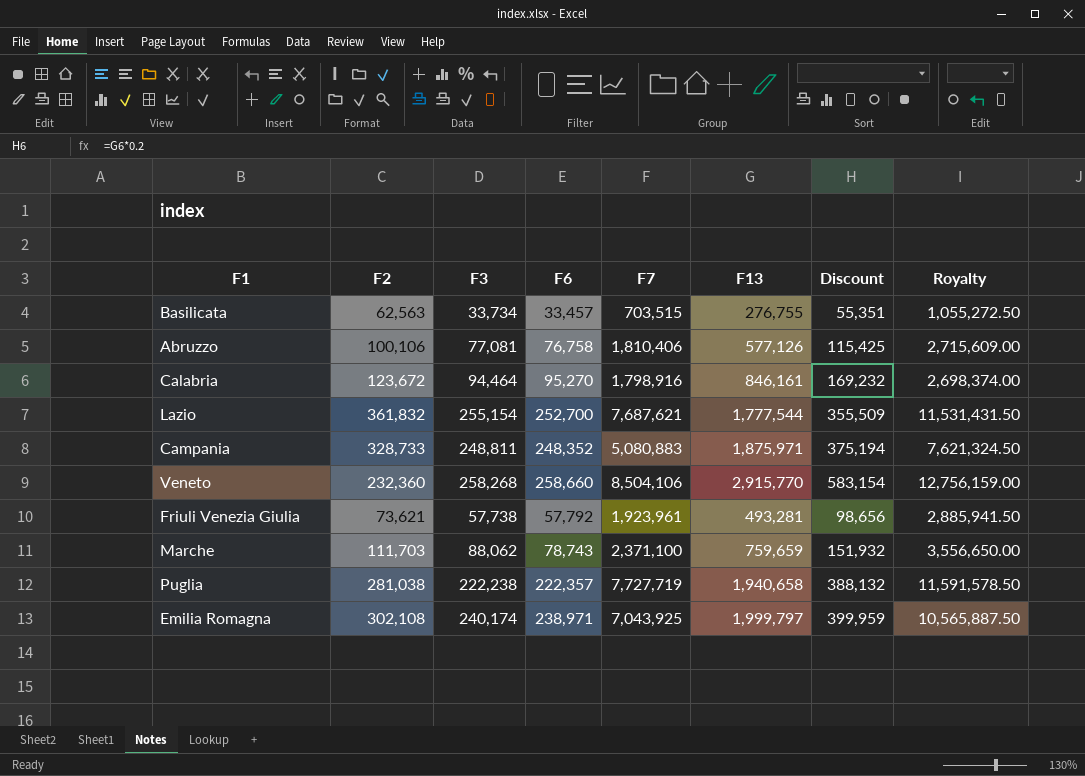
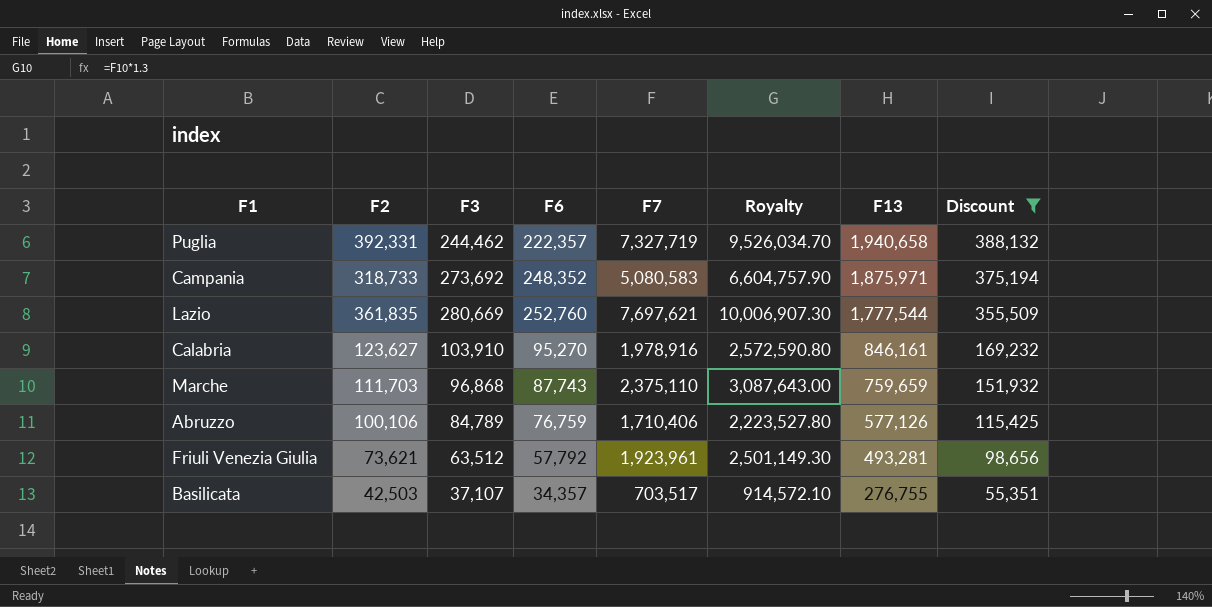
filter: none -> Discount <= 388,132
row order: none -> F13 descending
column Royalty | formula: [F7] * 1.5 -> [F7] * 1.3
column Royalty | position: 8 -> 6
Puglia | F2: 281,038 -> 392,331
Puglia | F3: 222,238 -> 244,462
Puglia | F7: 7,727,719 -> 7,327,719
Campania | F2: 328,733 -> 318,733
Campania | F3: 248,811 -> 273,692
Campania | F7: 5,080,883 -> 5,080,583
Lazio | F2: 361,832 -> 361,835
Lazio | F3: 255,154 -> 280,669
Lazio | F6: 252,700 -> 252,760
Lazio | F7: 7,687,621 -> 7,697,621
Calabria | F2: 123,672 -> 123,627
Calabria | F3: 94,464 -> 103,910
Calabria | F7: 1,798,916 -> 1,978,916
Marche | F3: 88,062 -> 96,868
Marche | F6: 78,743 -> 87,743
Marche | F7: 2,371,100 -> 2,375,110
Abruzzo | F3: 77,081 -> 84,789
Abruzzo | F6: 76,758 -> 76,759
Abruzzo | F7: 1,810,406 -> 1,710,406
Friuli Venezia Giulia | F3: 57,738 -> 63,512
Basilicata | F2: 62,563 -> 42,503
Basilicata | F3: 33,734 -> 37,107
Basilicata | F6: 33,457 -> 34,357
Basilicata | F7: 703,515 -> 703,517

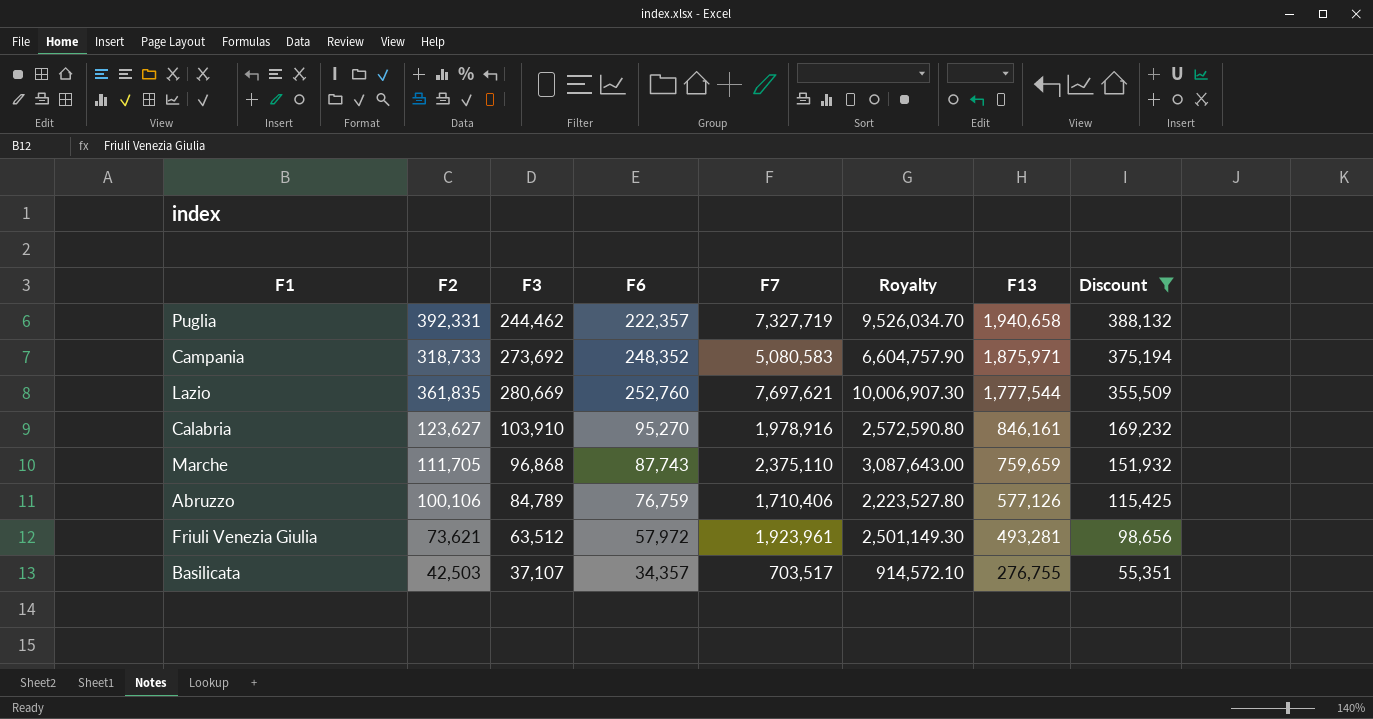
Marche | F2: 111,703 -> 111,705
Friuli Venezia Giulia | F6: 57,792 -> 57,972

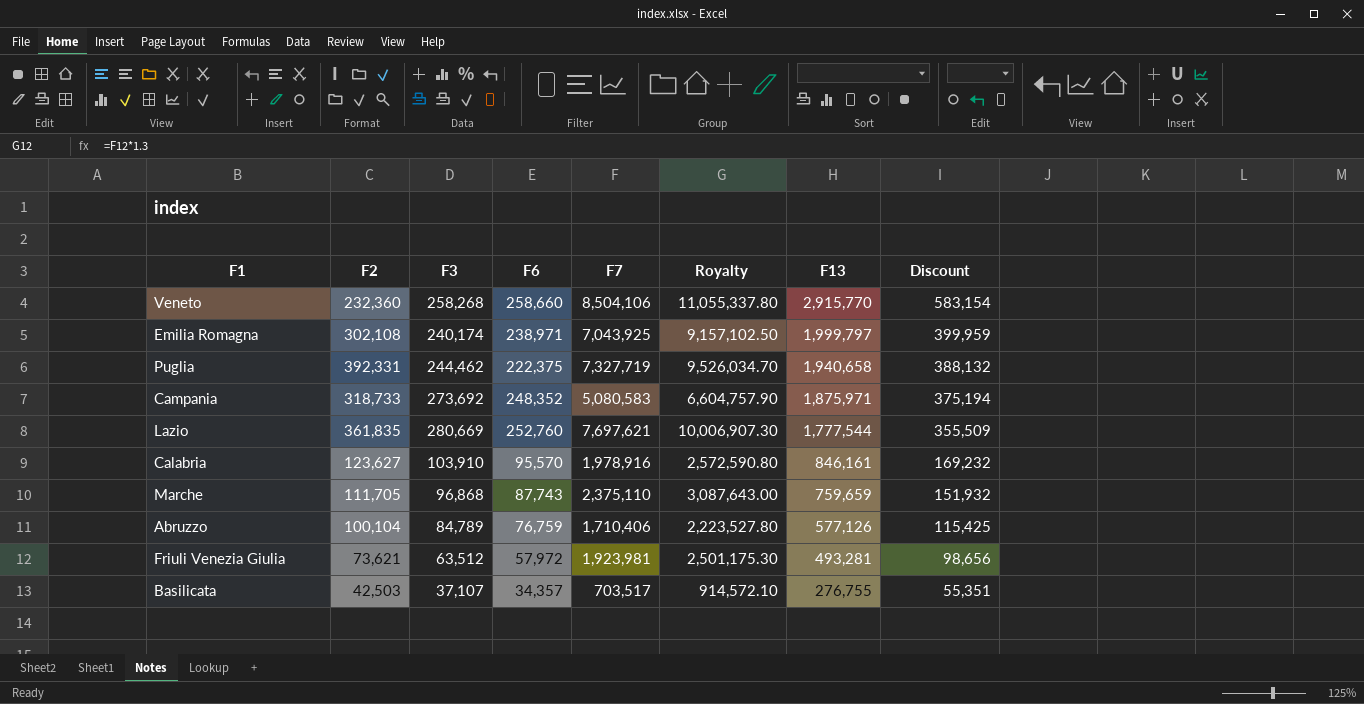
filter: Discount <= 388,132 -> none
Puglia | F6: 222,357 -> 222,375
Calabria | F6: 95,270 -> 95,570
Abruzzo | F2: 100,106 -> 100,104
Friuli Venezia Giulia | F7: 1,923,961 -> 1,923,981
Friuli Venezia Giulia | Royalty: 2,501,149.30 -> 2,501,175.30

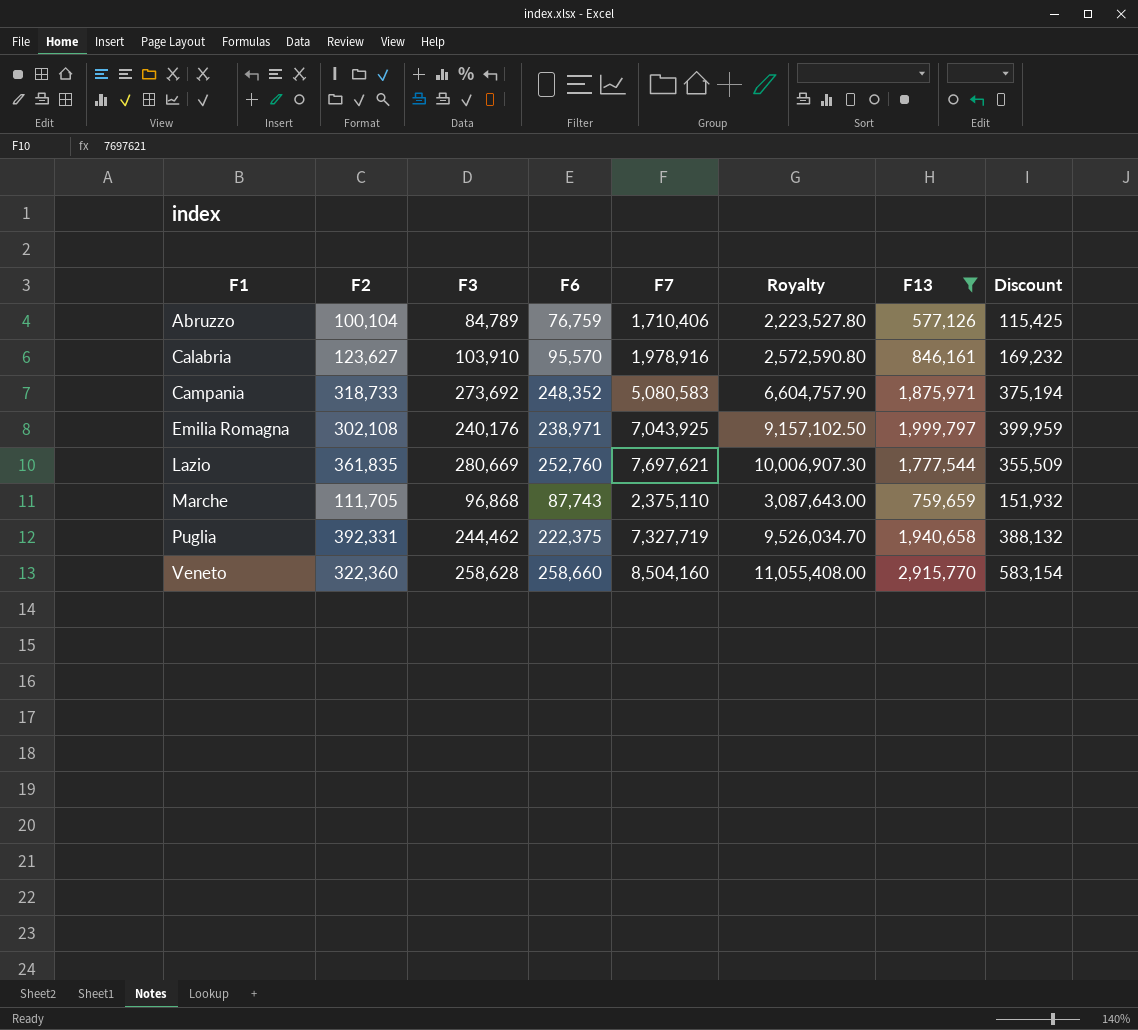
filter: none -> F13 >= 577,126
row order: F13 descending -> F1 ascending
Emilia Romagna | F3: 240,174 -> 240,176
Veneto | F2: 232,360 -> 322,360
Veneto | F3: 258,268 -> 258,628
Veneto | F7: 8,504,106 -> 8,504,160
Veneto | Royalty: 11,055,337.80 -> 11,055,408.00

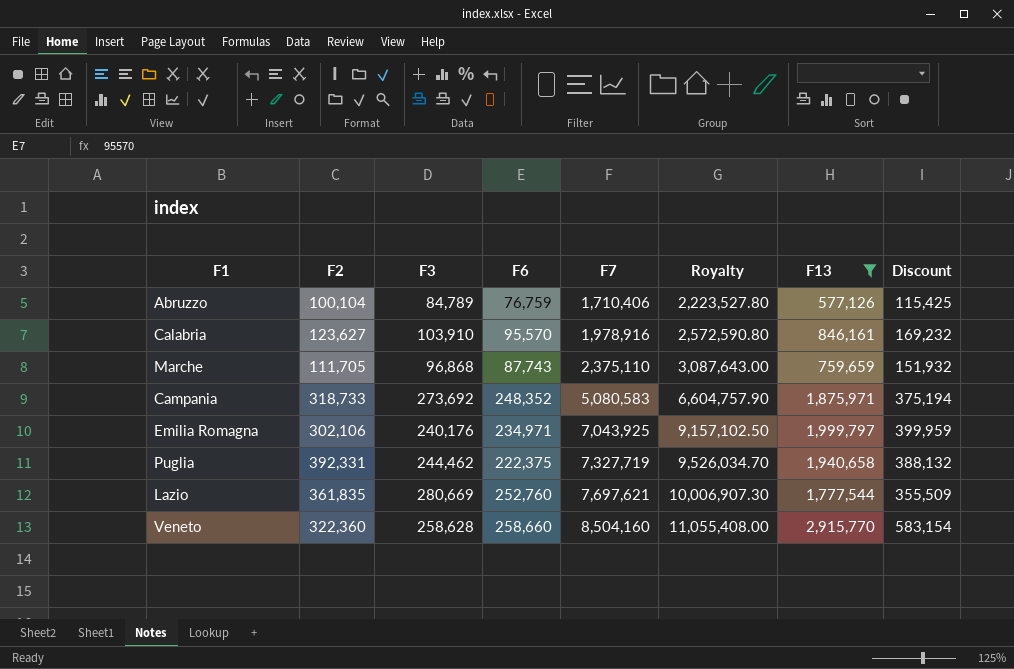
row order: F1 ascending -> F7 ascending
Emilia Romagna | F2: 302,108 -> 302,106
Emilia Romagna | F6: 238,971 -> 234,971

